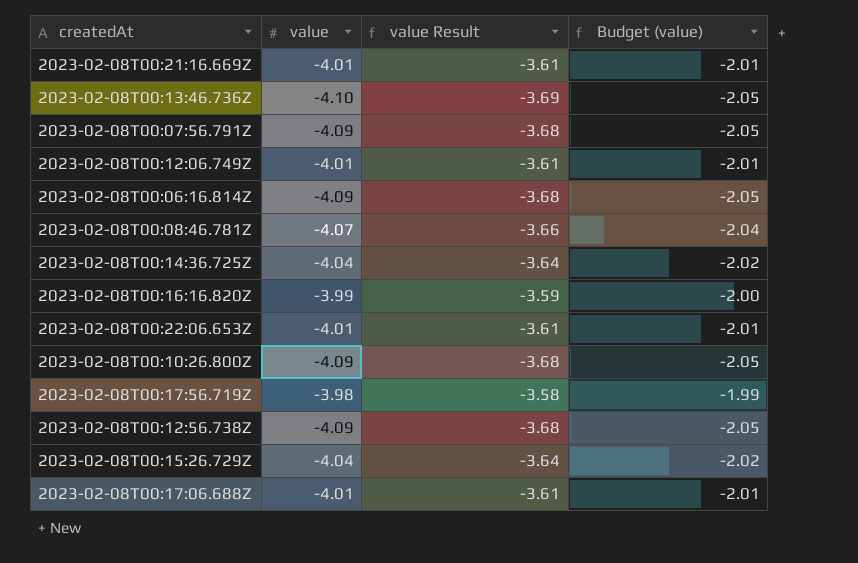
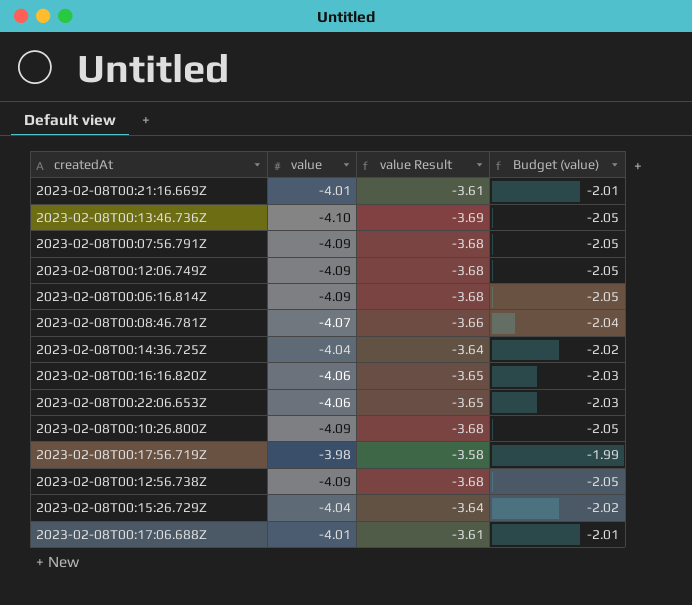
2023-02-08T00:12:06.749Z | value: -4.01 -> -4.09
2023-02-08T00:12:06.749Z | value Result: -3.61 -> -3.68
2023-02-08T00:12:06.749Z | Budget (value): -2.01 -> -2.05
2023-02-08T00:16:16.820Z | value: -3.99 -> -4.06
2023-02-08T00:16:16.820Z | value Result: -3.59 -> -3.65
2023-02-08T00:16:16.820Z | Budget (value): -2.00 -> -2.03
2023-02-08T00:22:06.653Z | value: -4.01 -> -4.06
2023-02-08T00:22:06.653Z | value Result: -3.61 -> -3.65
2023-02-08T00:22:06.653Z | Budget (value): -2.01 -> -2.03

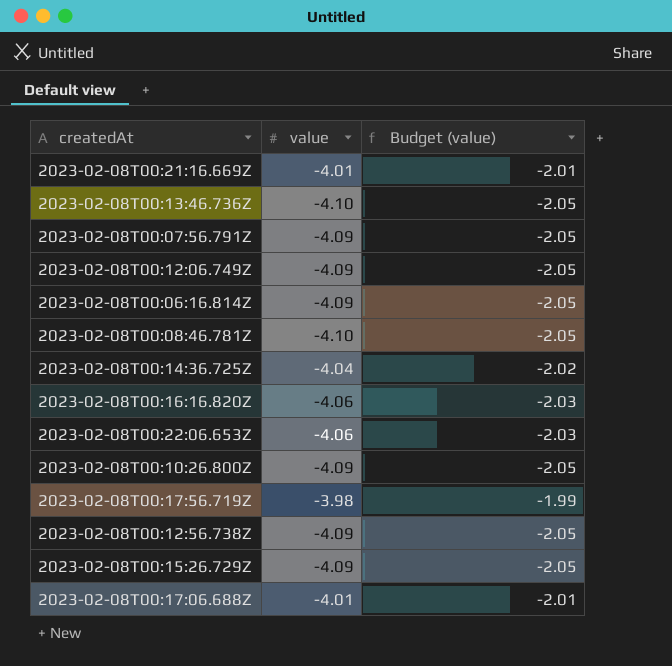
column value Result | formula: [value] * 0.9 -> none
2023-02-08T00:08:46.781Z | value: -4.07 -> -4.10
2023-02-08T00:08:46.781Z | Budget (value): -2.04 -> -2.05
2023-02-08T00:15:26.729Z | value: -4.04 -> -4.09
2023-02-08T00:15:26.729Z | Budget (value): -2.02 -> -2.05

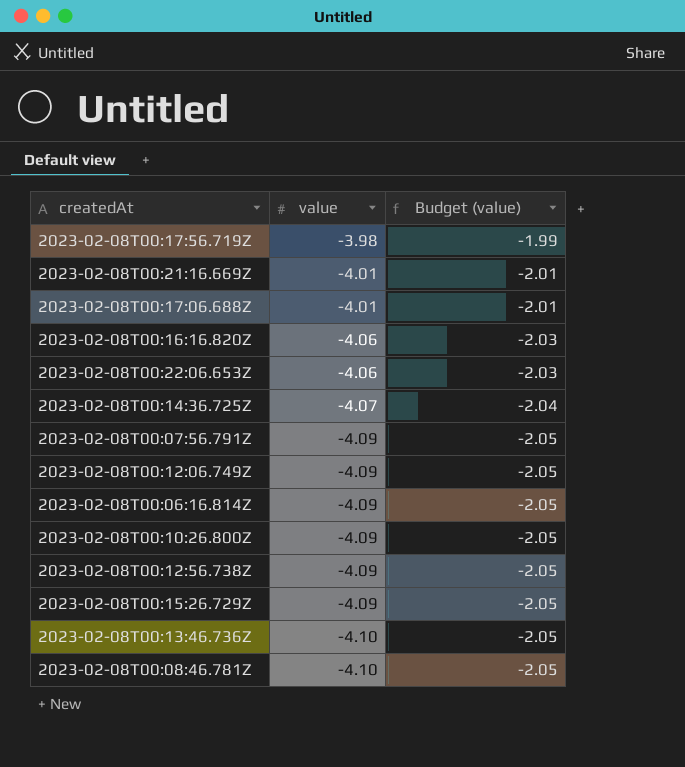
row order: none -> value descending
2023-02-08T00:14:36.725Z | value: -4.04 -> -4.07
2023-02-08T00:14:36.725Z | Budget (value): -2.02 -> -2.04

